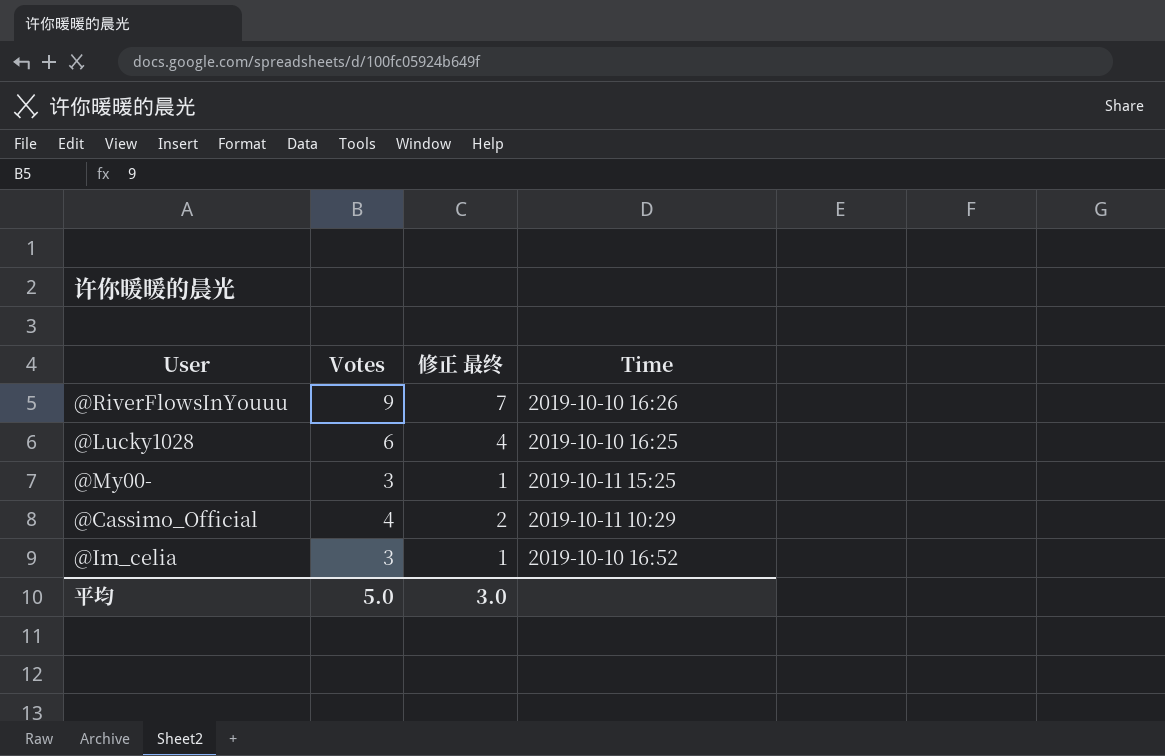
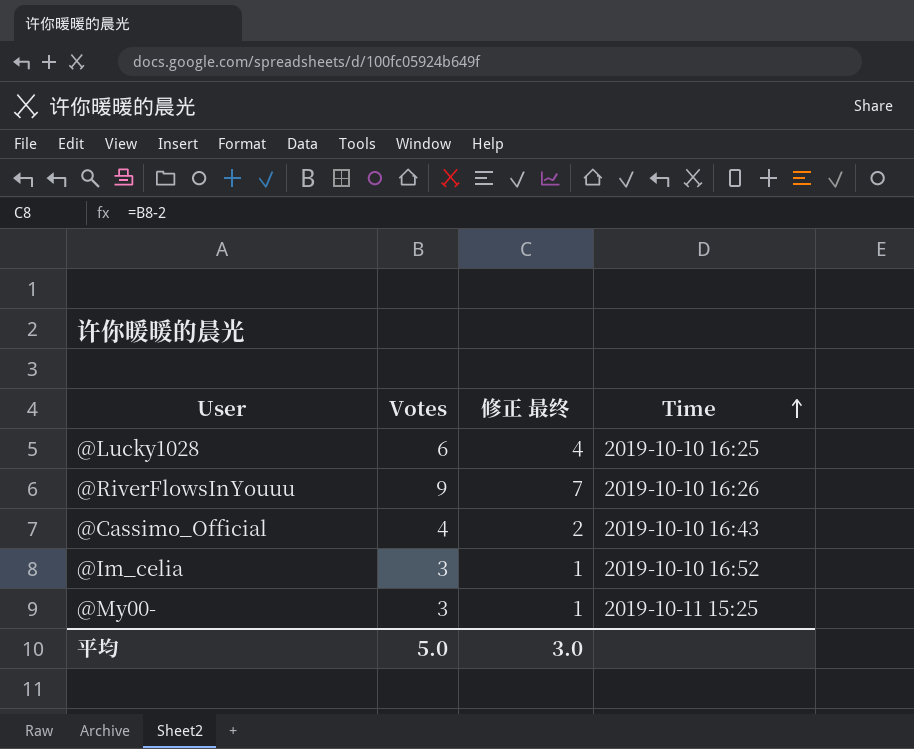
row order: none -> Time ascending
@Cassimo_Official | Time: 2019-10-11 10:29 -> 2019-10-10 16:43

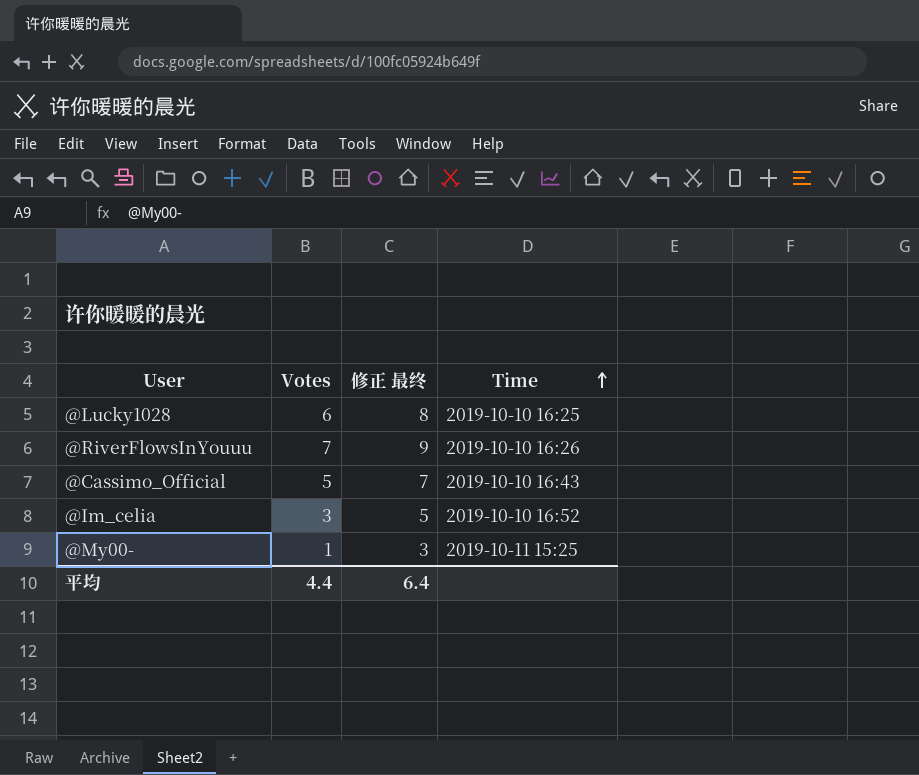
column 修正 最终 | formula: [Votes] - 2 -> [Votes] + 2
@RiverFlowsInYouuu | Votes: 9 -> 7
@Cassimo_Official | Votes: 4 -> 5
@My00- | Votes: 3 -> 1
平均 | Votes: 5.0 -> 4.4
平均 | 修正 最终: 3.0 -> 6.4

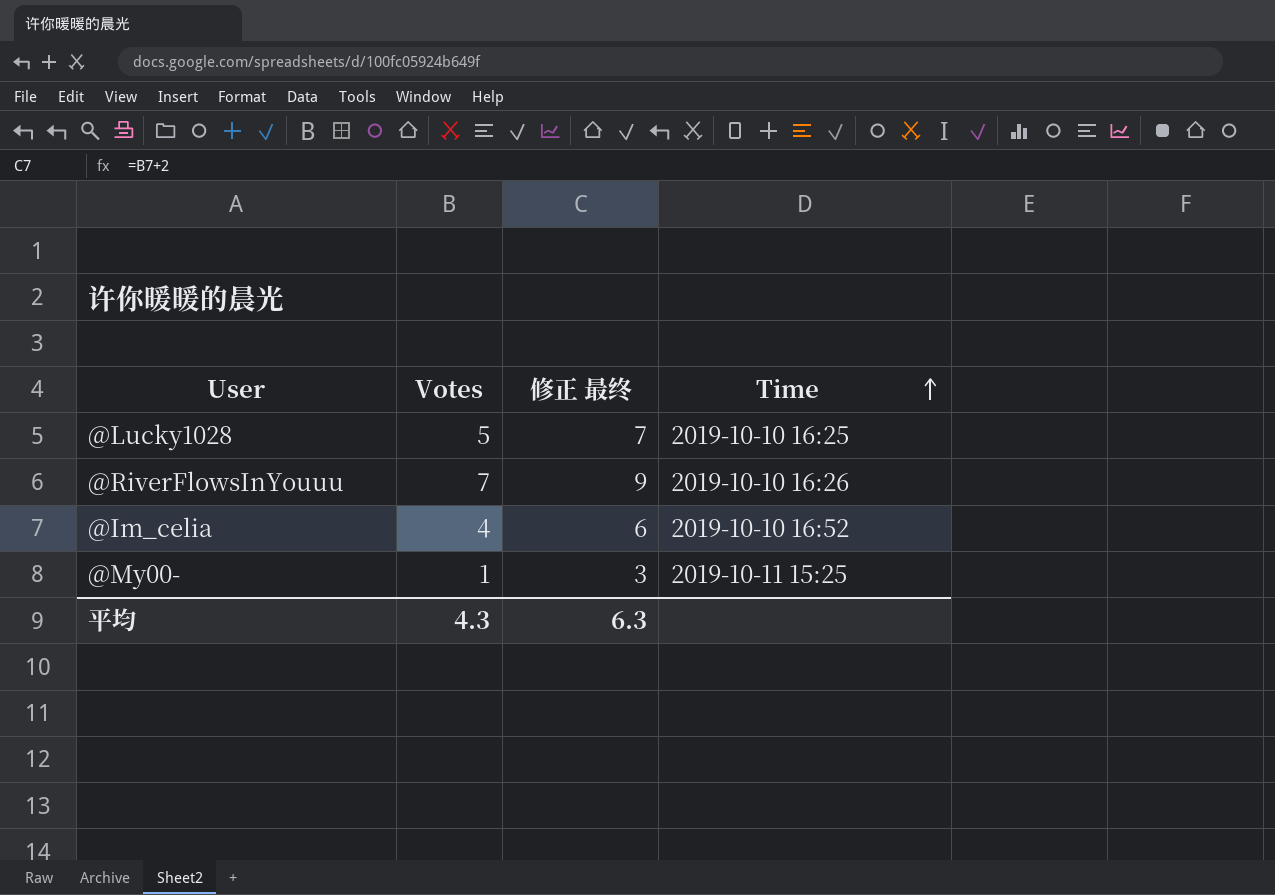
row @Cassimo_Official: 5 | 7 | 2019-10-10 16:43 -> none
@Lucky1028 | Votes: 6 -> 5
@Lucky1028 | 修正 最终: 8 -> 7
@Im_celia | Votes: 3 -> 4
@Im_celia | 修正 最终: 5 -> 6
平均 | Votes: 4.4 -> 4.3
平均 | 修正 最终: 6.4 -> 6.3

